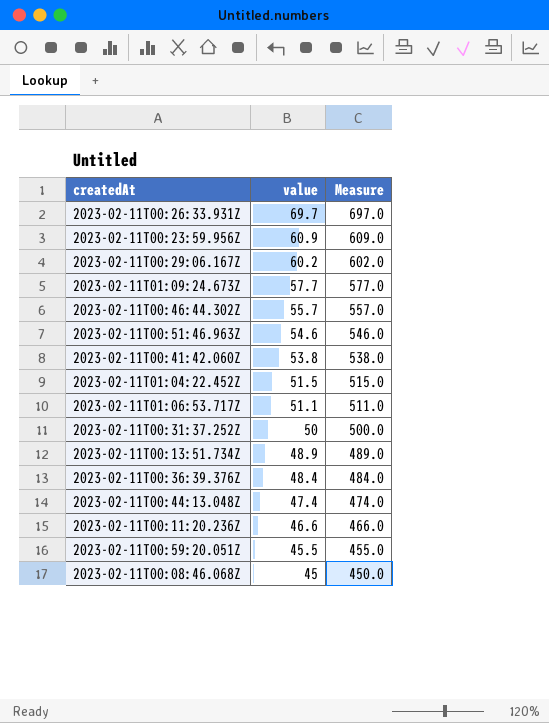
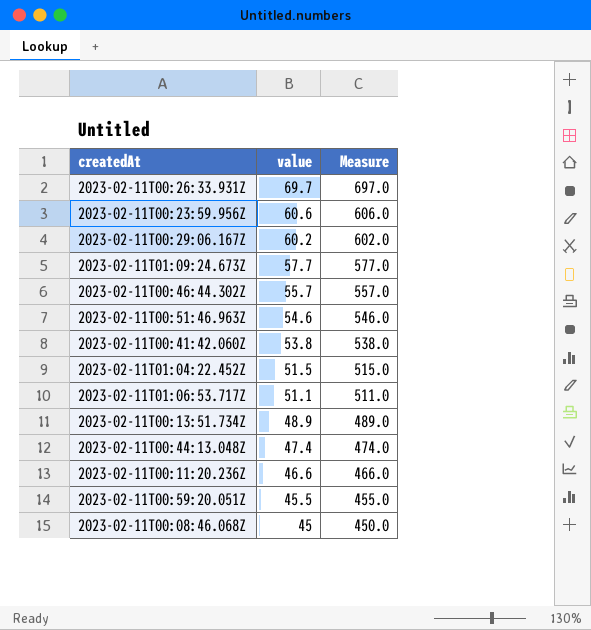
row 2023-02-11T00:31:37.252Z: 50 | 500.0 -> none
row 2023-02-11T00:36:39.376Z: 48.4 | 484.0 -> none
2023-02-11T00:23:59.956Z | value: 60.9 -> 60.6
2023-02-11T00:23:59.956Z | Measure: 609.0 -> 606.0

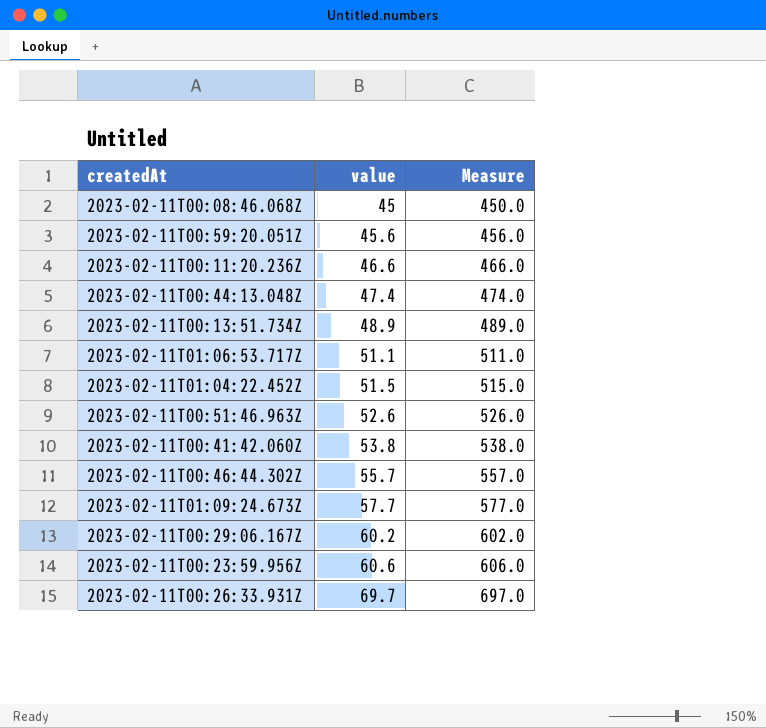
row order: value descending -> value ascending
2023-02-11T00:59:20.051Z | value: 45.5 -> 45.6
2023-02-11T00:59:20.051Z | Measure: 455.0 -> 456.0
2023-02-11T00:51:46.963Z | value: 54.6 -> 52.6
2023-02-11T00:51:46.963Z | Measure: 546.0 -> 526.0

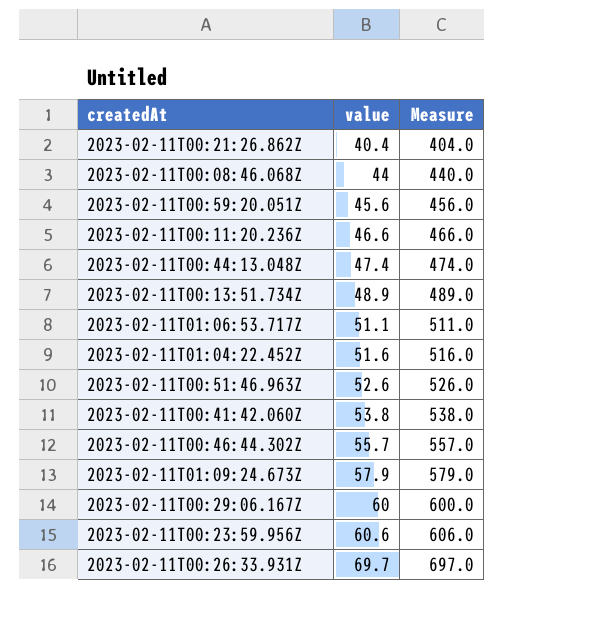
row 2023-02-11T00:21:26.862Z: none -> 40.4 | 404.0
2023-02-11T00:08:46.068Z | value: 45 -> 44
2023-02-11T00:08:46.068Z | Measure: 450.0 -> 440.0
2023-02-11T01:04:22.452Z | value: 51.5 -> 51.6
2023-02-11T01:04:22.452Z | Measure: 515.0 -> 516.0
2023-02-11T01:09:24.673Z | value: 57.7 -> 57.9
2023-02-11T01:09:24.673Z | Measure: 577.0 -> 579.0
2023-02-11T00:29:06.167Z | value: 60.2 -> 60
2023-02-11T00:29:06.167Z | Measure: 602.0 -> 600.0

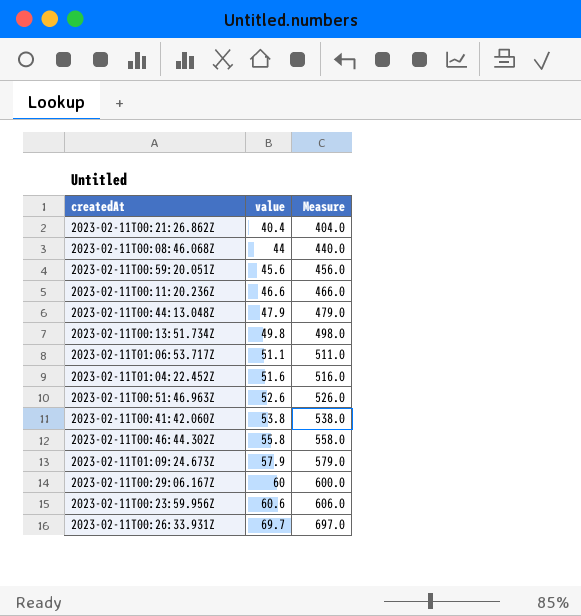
2023-02-11T00:44:13.048Z | value: 47.4 -> 47.9
2023-02-11T00:44:13.048Z | Measure: 474.0 -> 479.0
2023-02-11T00:13:51.734Z | value: 48.9 -> 49.8
2023-02-11T00:13:51.734Z | Measure: 489.0 -> 498.0
2023-02-11T00:46:44.302Z | value: 55.7 -> 55.8
2023-02-11T00:46:44.302Z | Measure: 557.0 -> 558.0

